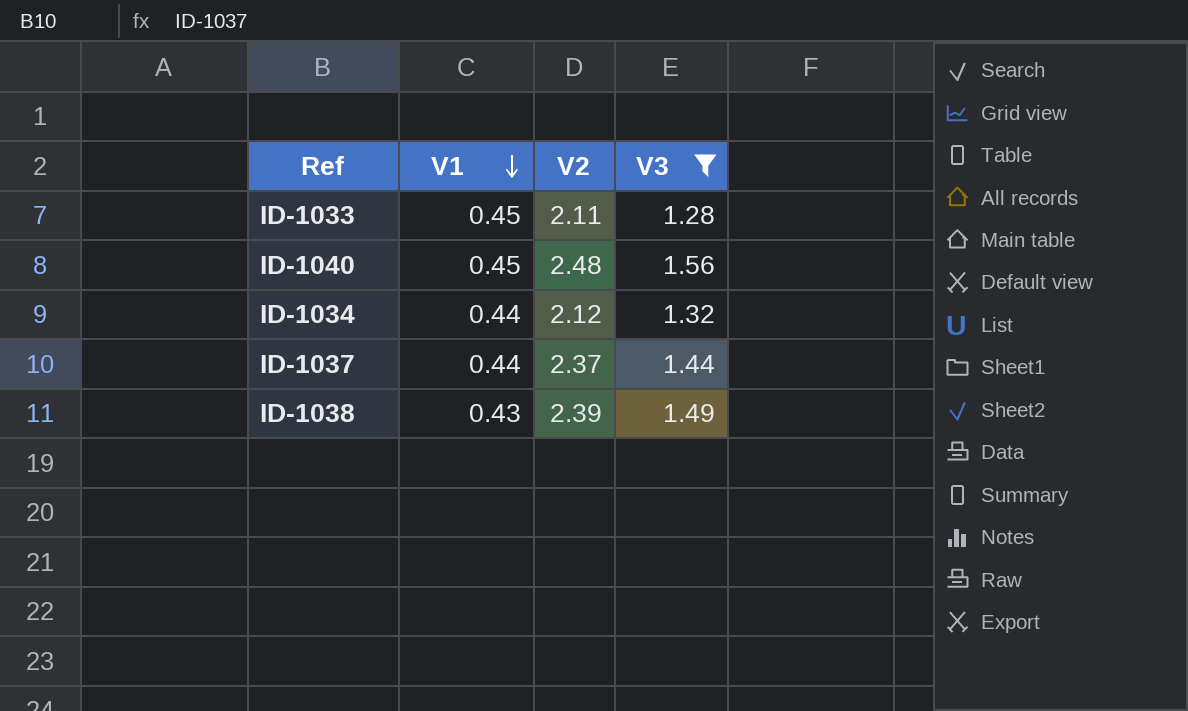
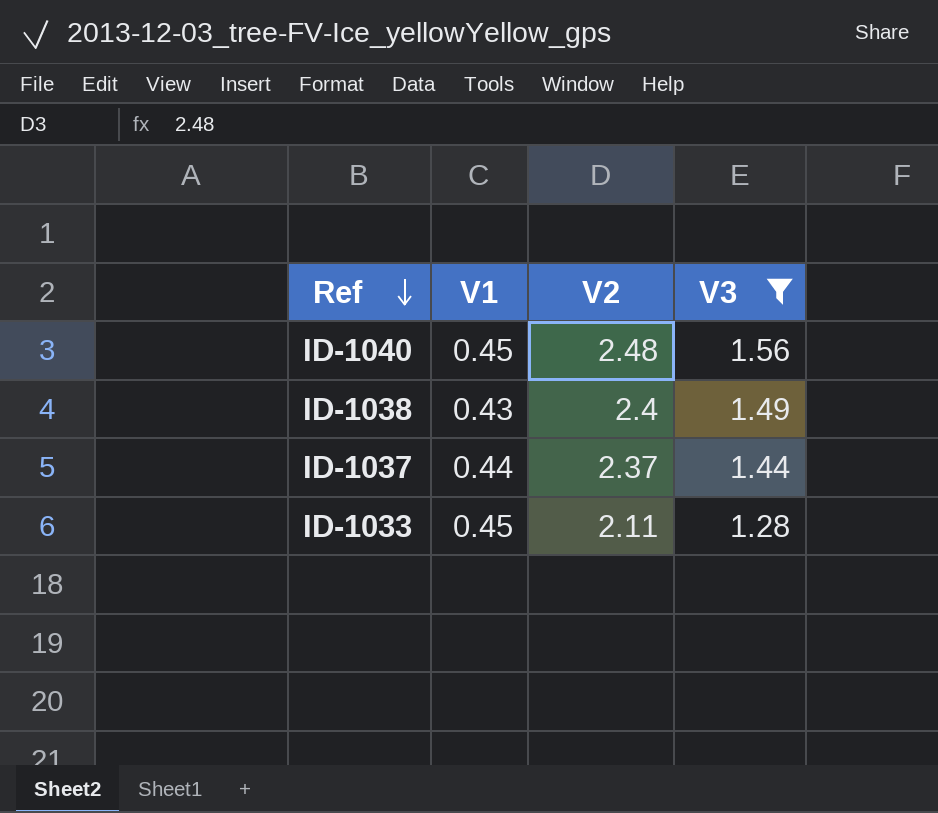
row order: V1 descending -> Ref descending
row ID-1034: 0.44 | 2.12 | 1.32 -> none
ID-1038 | V2: 2.39 -> 2.4

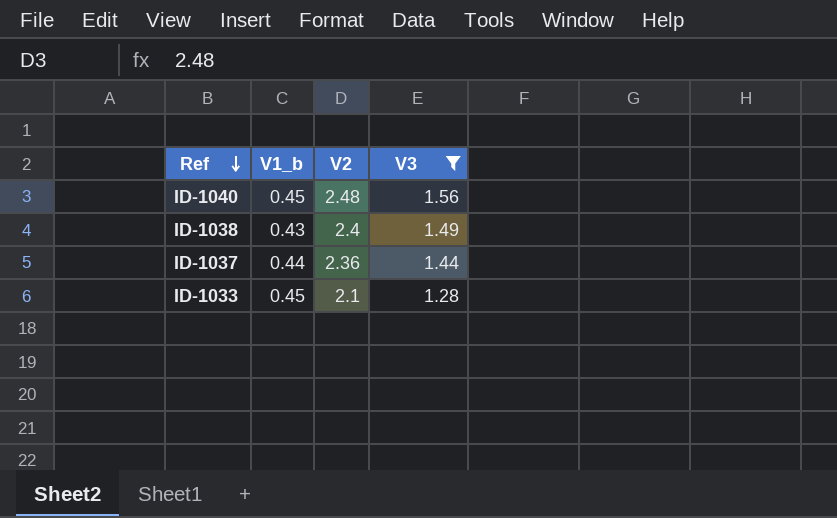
column name: V1 -> V1_b
ID-1037 | V2: 2.37 -> 2.36
ID-1033 | V2: 2.11 -> 2.1

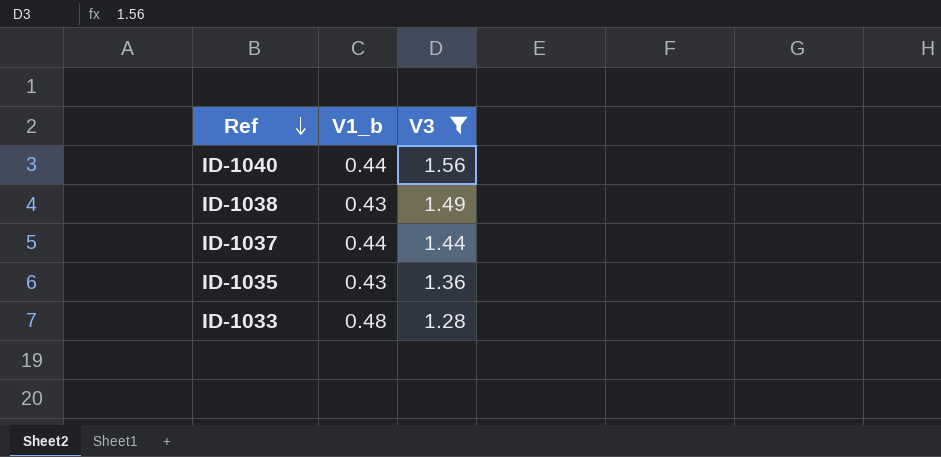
column V2 | position: 3 -> none
ID-1040 | V1_b: 0.45 -> 0.44
row ID-1035: none -> 0.43 | 1.36
ID-1033 | V1_b: 0.45 -> 0.48

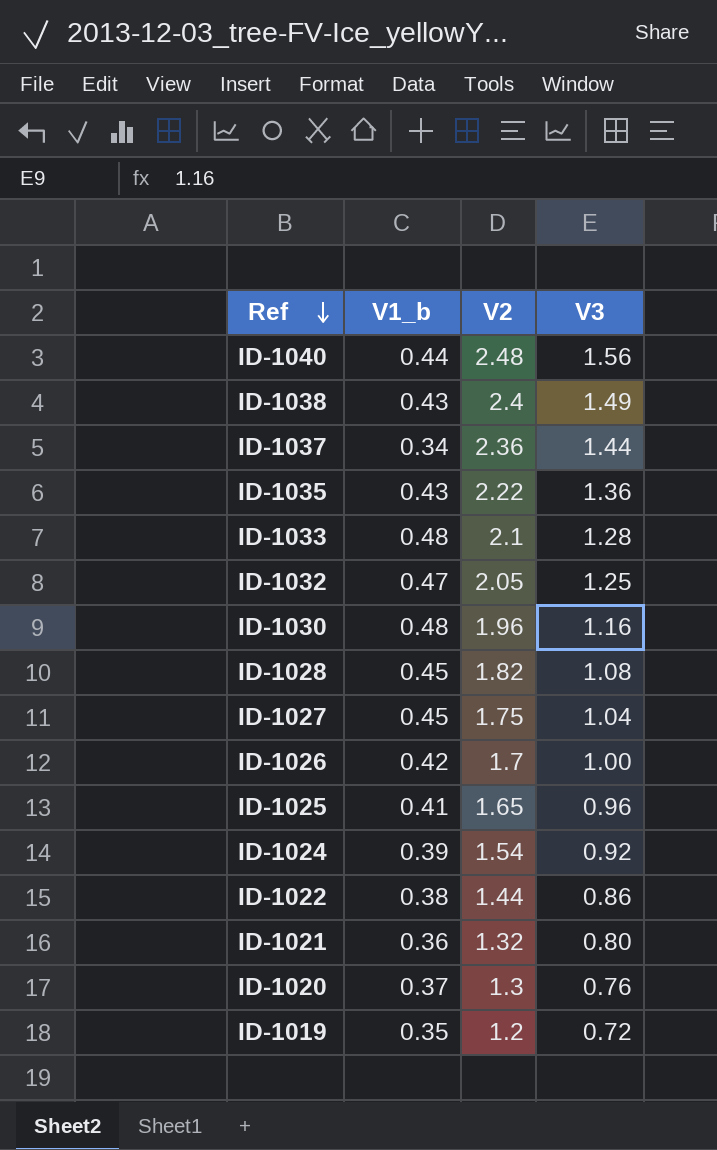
filter: V3 >= 1.28 -> none
column V2 | position: none -> 3
ID-1037 | V1_b: 0.44 -> 0.34

